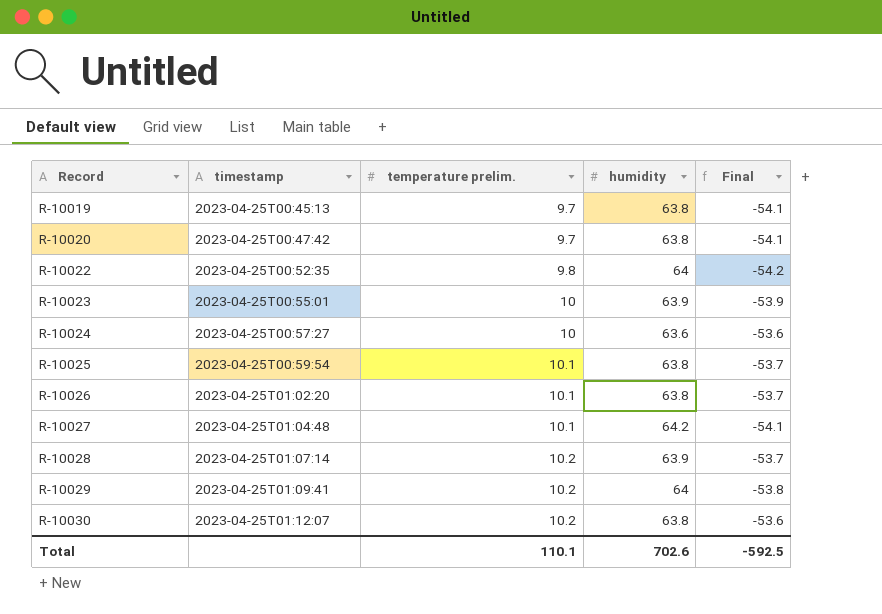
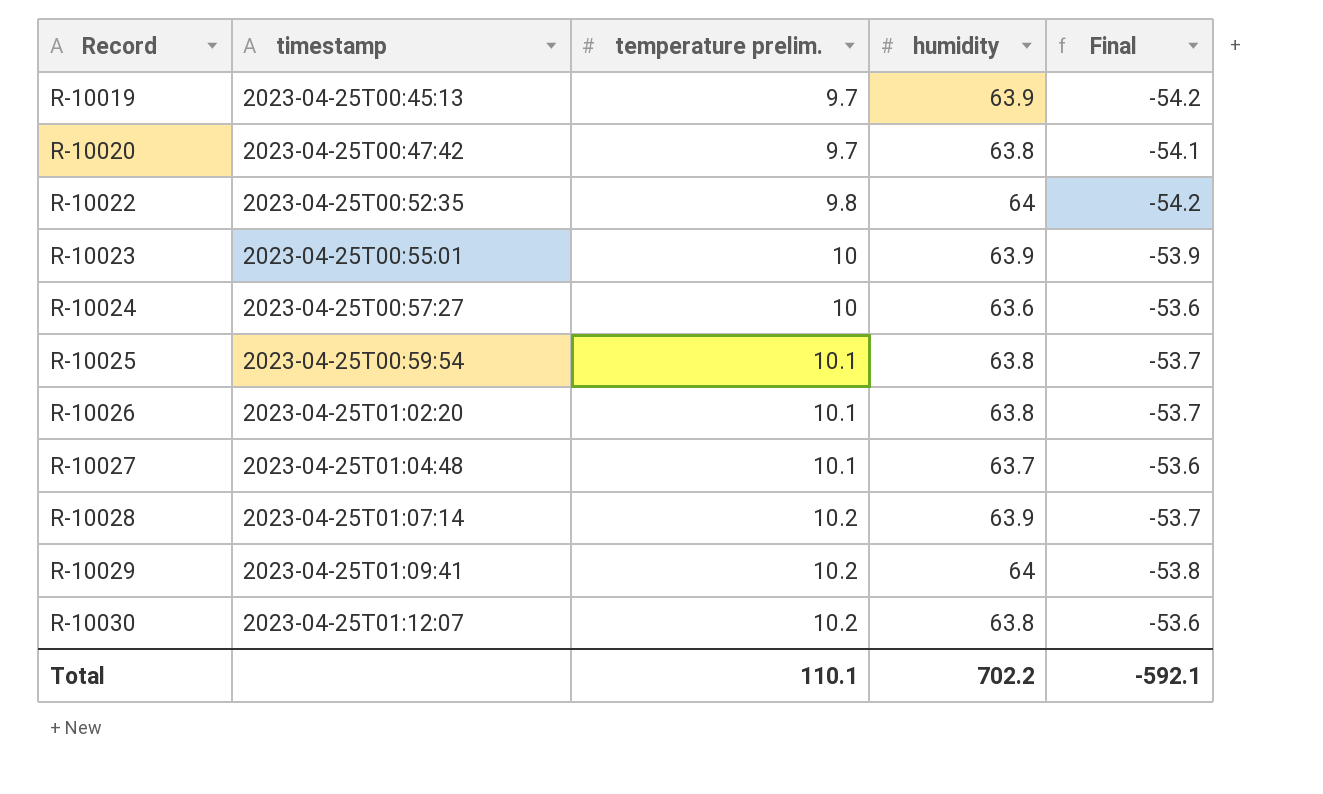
R-10019 | humidity: 63.8 -> 63.9
R-10019 | Final: -54.1 -> -54.2
R-10027 | humidity: 64.2 -> 63.7
R-10027 | Final: -54.1 -> -53.6
Total | humidity: 702.6 -> 702.2
Total | Final: -592.5 -> -592.1

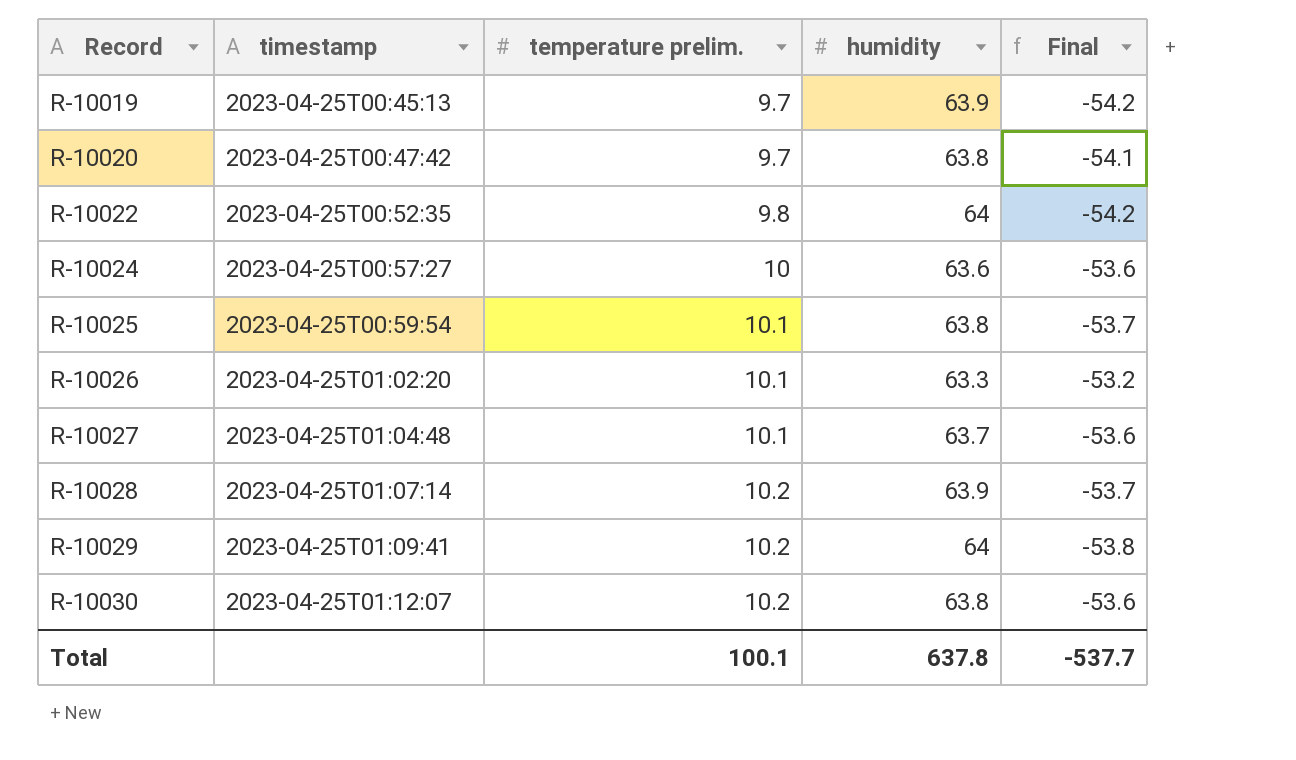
row R-10023: 2023-04-25T00:55:01 | 10 | 63.9 | -53.9 -> none
R-10026 | humidity: 63.8 -> 63.3
R-10026 | Final: -53.7 -> -53.2
Total | temperature prelim.: 110.1 -> 100.1
Total | humidity: 702.2 -> 637.8
Total | Final: -592.1 -> -537.7

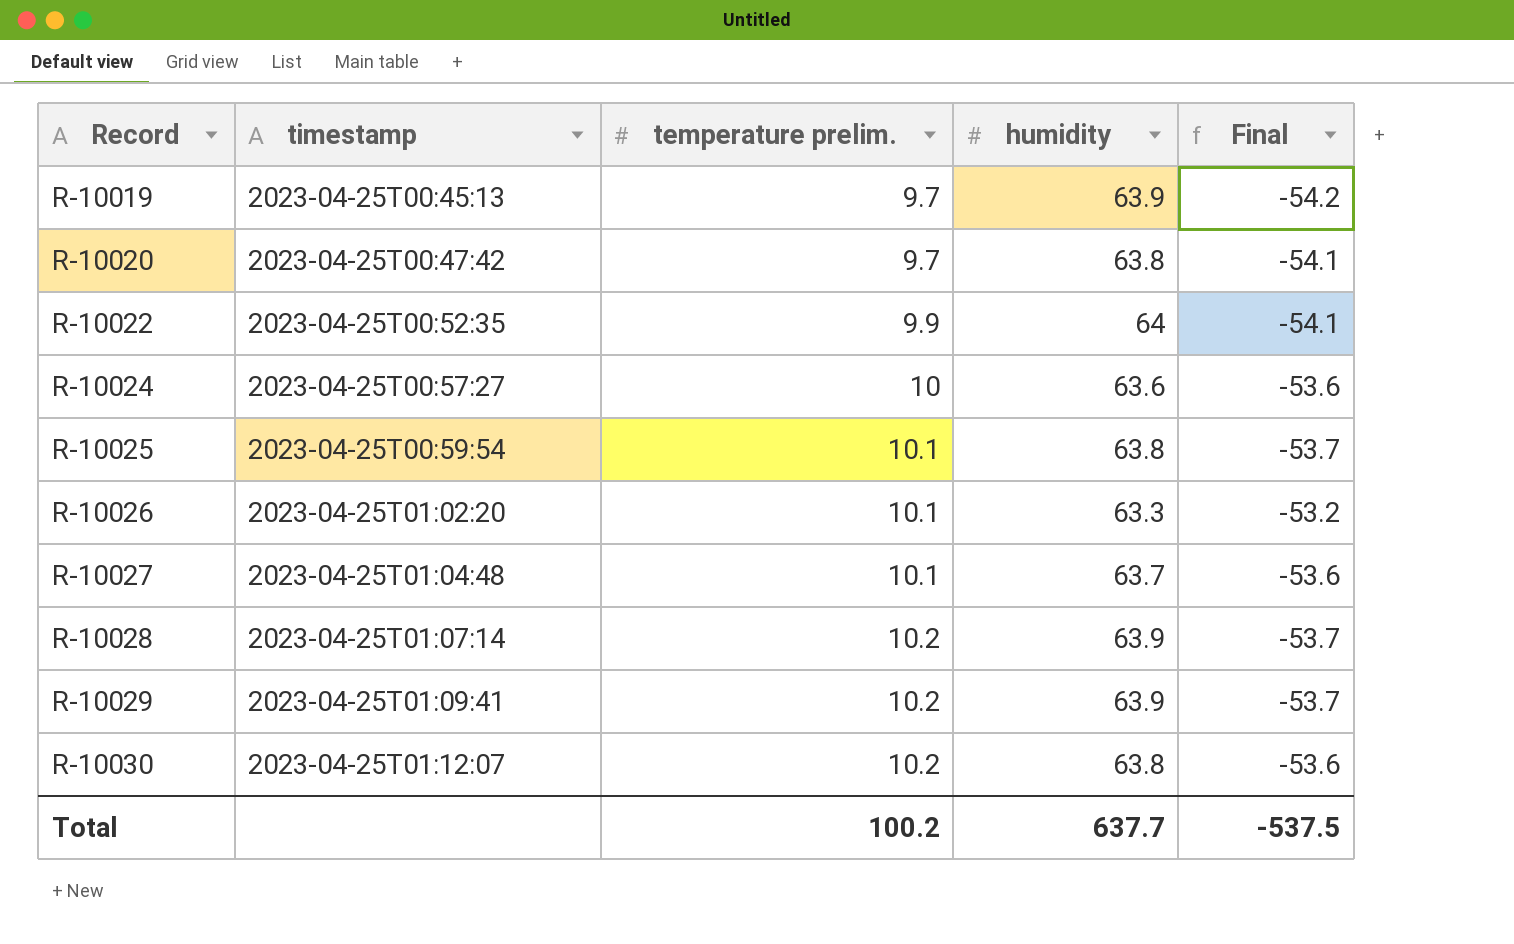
R-10022 | temperature prelim.: 9.8 -> 9.9
R-10022 | Final: -54.2 -> -54.1
R-10029 | humidity: 64 -> 63.9
R-10029 | Final: -53.8 -> -53.7
Total | temperature prelim.: 100.1 -> 100.2
Total | humidity: 637.8 -> 637.7
Total | Final: -537.7 -> -537.5

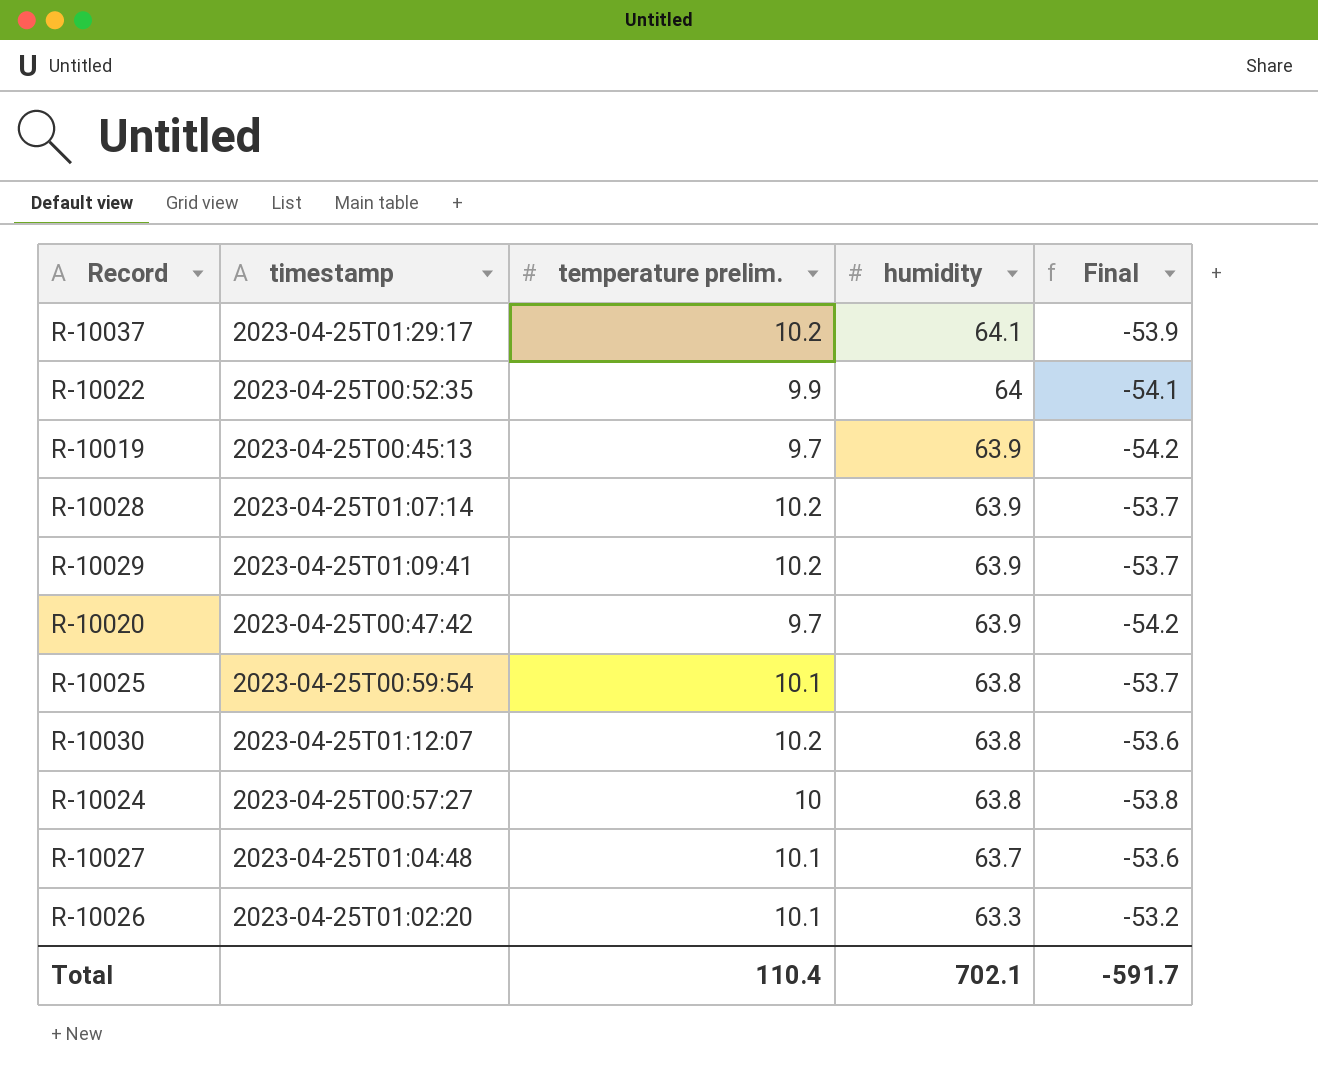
row order: Record ascending -> humidity descending
row R-10037: none -> 2023-04-25T01:29:17 | 10.2 | 64.1 | -53.9
R-10020 | humidity: 63.8 -> 63.9
R-10020 | Final: -54.1 -> -54.2
R-10024 | humidity: 63.6 -> 63.8
R-10024 | Final: -53.6 -> -53.8
Total | temperature prelim.: 100.2 -> 110.4
Total | humidity: 637.7 -> 702.1
Total | Final: -537.5 -> -591.7

